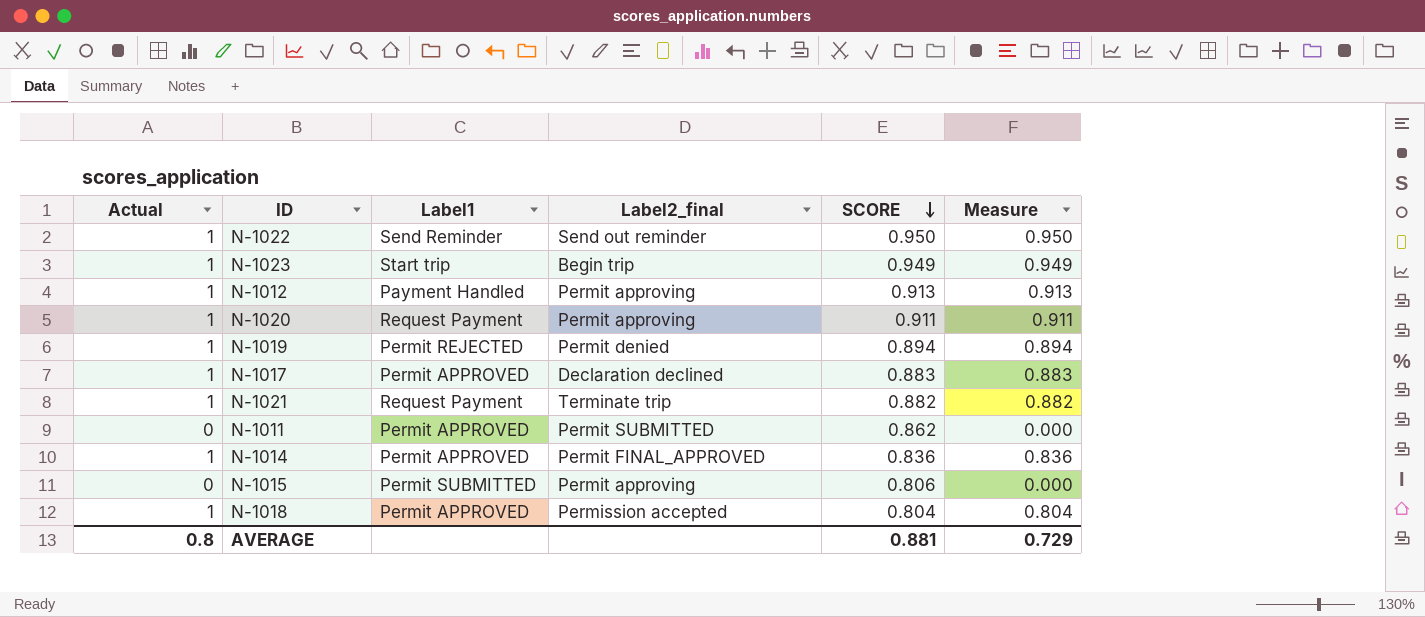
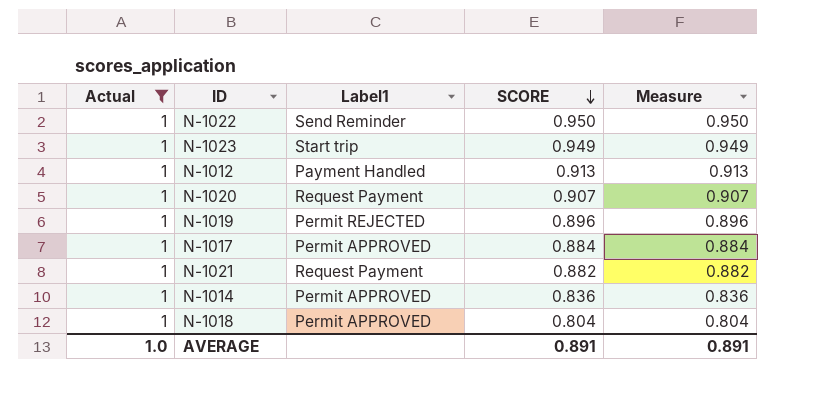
filter: none -> Actual = 1
column Label2_final | position: 4 -> none
N-1020 | SCORE: 0.911 -> 0.907
N-1020 | Measure: 0.911 -> 0.907
N-1019 | SCORE: 0.894 -> 0.896
N-1019 | Measure: 0.894 -> 0.896
N-1017 | SCORE: 0.883 -> 0.884
N-1017 | Measure: 0.883 -> 0.884
AVERAGE | Actual: 0.8 -> 1.0
AVERAGE | SCORE: 0.881 -> 0.891
AVERAGE | Measure: 0.729 -> 0.891

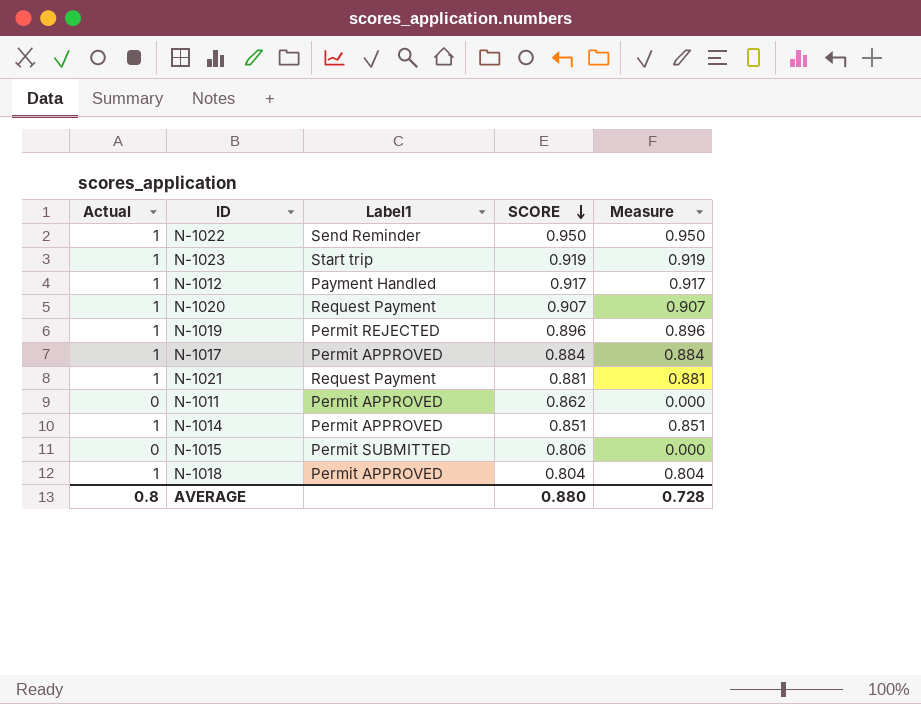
filter: Actual = 1 -> none
N-1023 | SCORE: 0.949 -> 0.919
N-1023 | Measure: 0.949 -> 0.919
N-1012 | SCORE: 0.913 -> 0.917
N-1012 | Measure: 0.913 -> 0.917
N-1021 | SCORE: 0.882 -> 0.881
N-1021 | Measure: 0.882 -> 0.881
N-1014 | SCORE: 0.836 -> 0.851
N-1014 | Measure: 0.836 -> 0.851
AVERAGE | Actual: 1.0 -> 0.8
AVERAGE | SCORE: 0.891 -> 0.880
AVERAGE | Measure: 0.891 -> 0.728

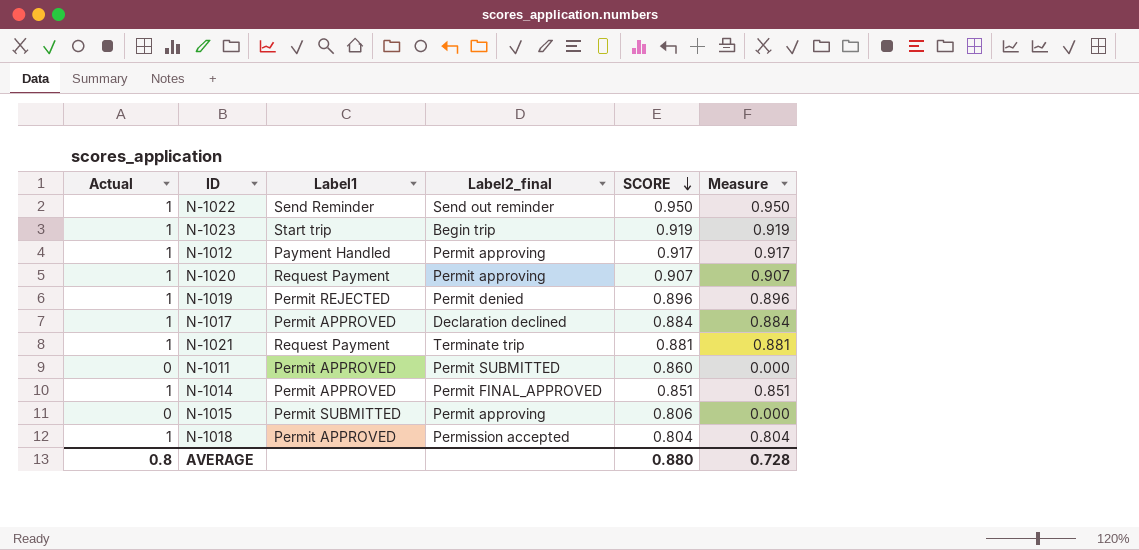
column Label2_final | position: none -> 4
N-1011 | SCORE: 0.862 -> 0.860

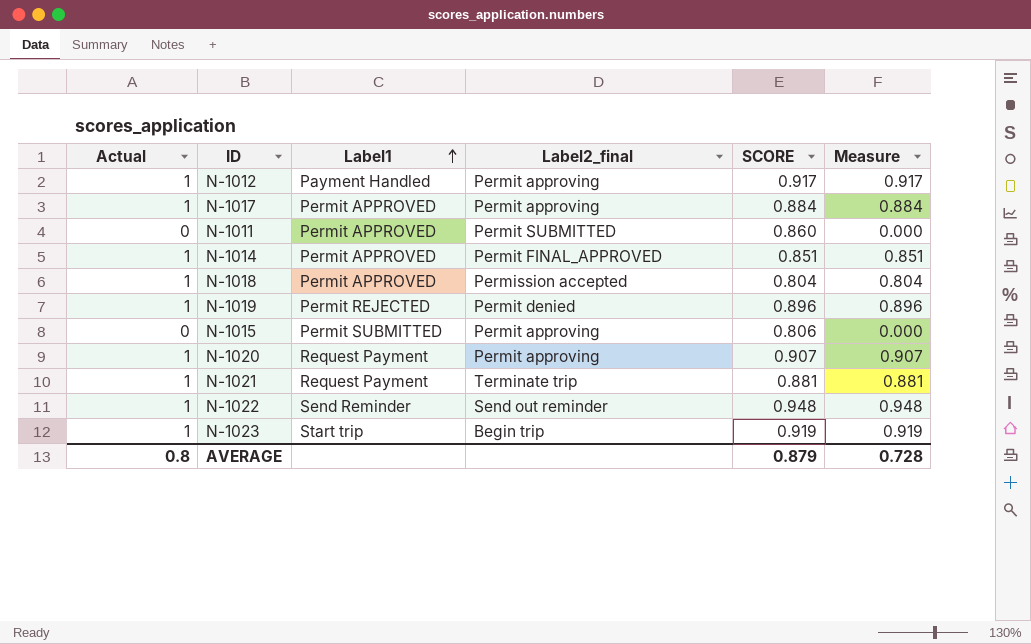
row order: SCORE descending -> Label1 ascending
N-1017 | Label2_final: Declaration declined -> Permit approving
N-1022 | SCORE: 0.950 -> 0.948
N-1022 | Measure: 0.950 -> 0.948
AVERAGE | SCORE: 0.880 -> 0.879

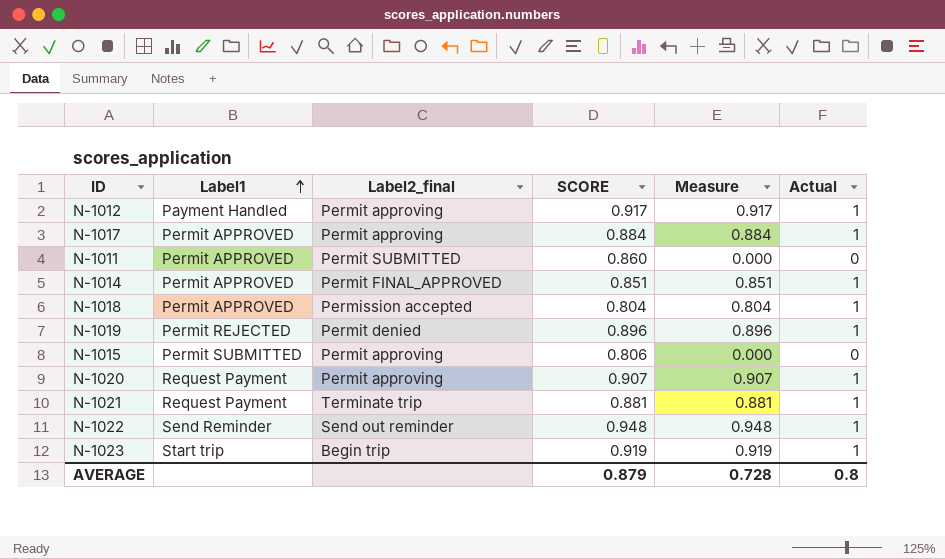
column Actual | position: 1 -> 6

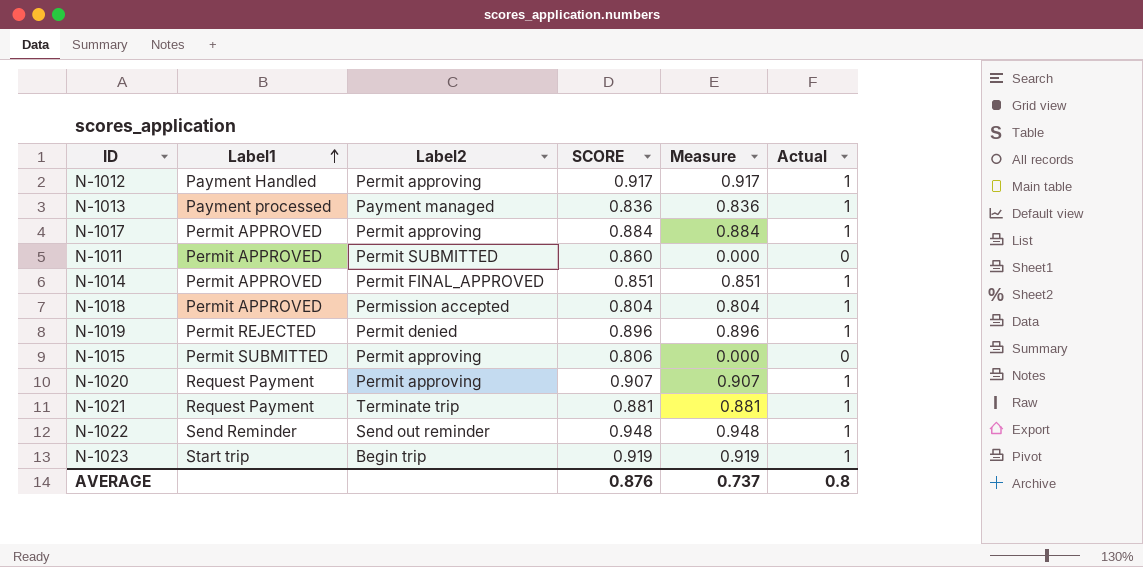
column name: Label2_final -> Label2
row N-1013: none -> Payment processed | Payment managed | 0.836 | 0.836 | 1
AVERAGE | SCORE: 0.879 -> 0.876
AVERAGE | Measure: 0.728 -> 0.737

